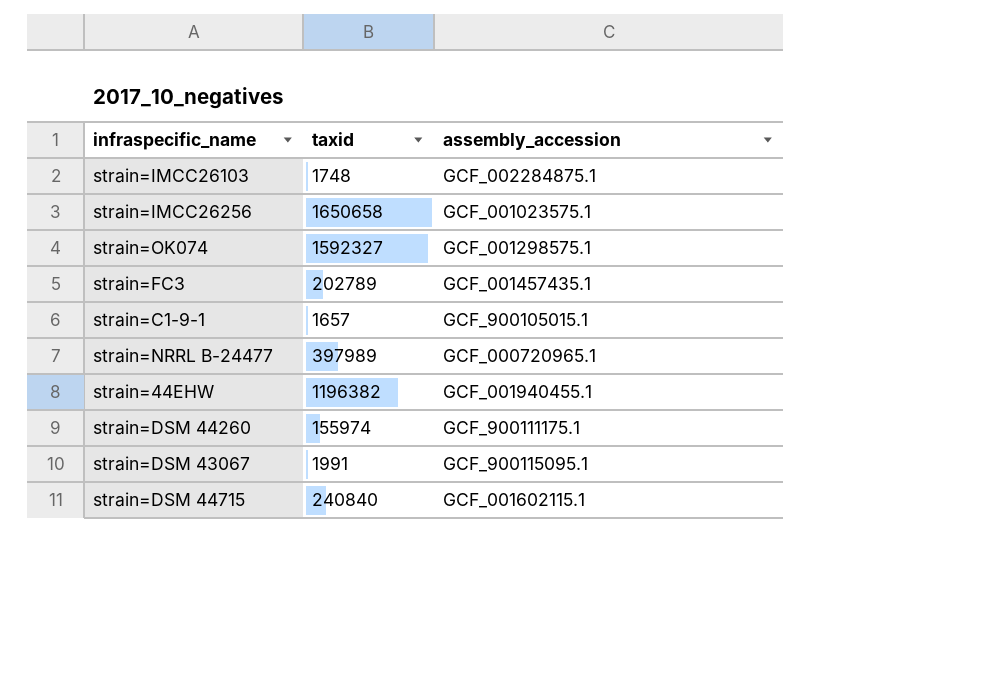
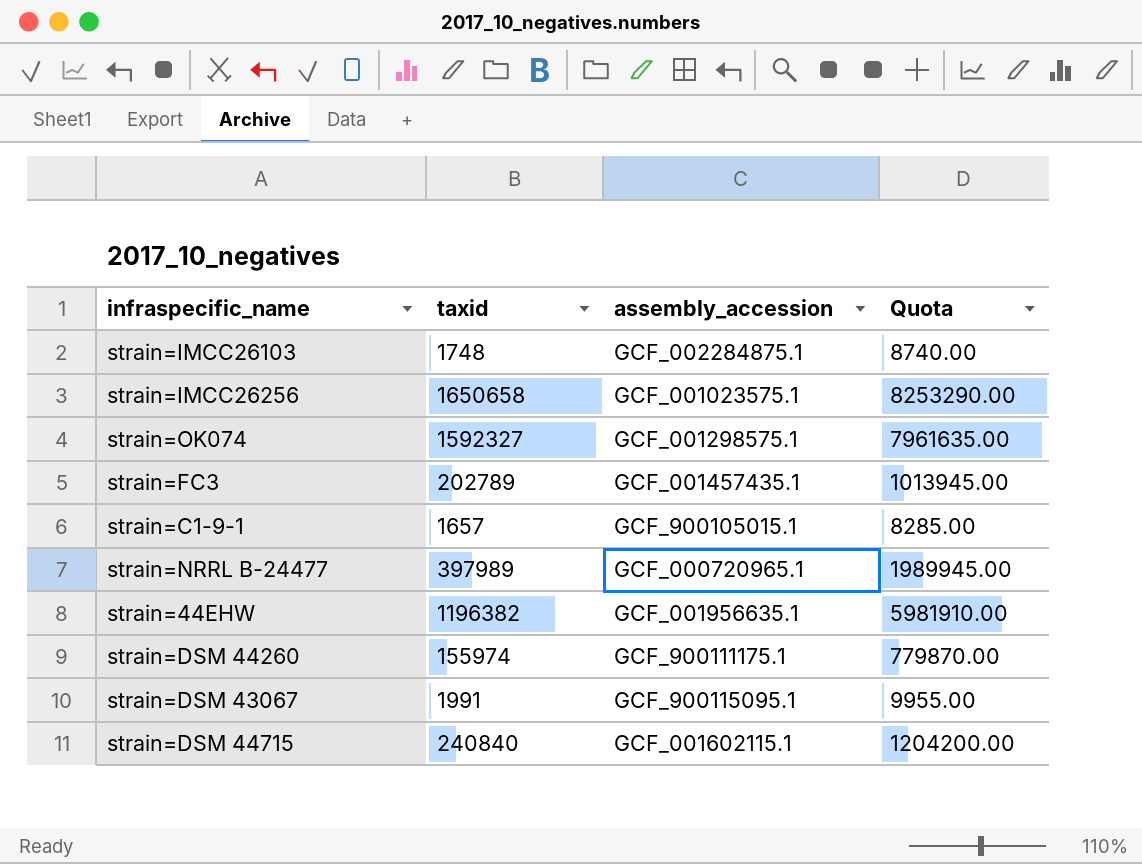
column Quota | formula: none -> [taxid] * 5
strain=44EHW | assembly_accession: GCF_001940455.1 -> GCF_001956635.1

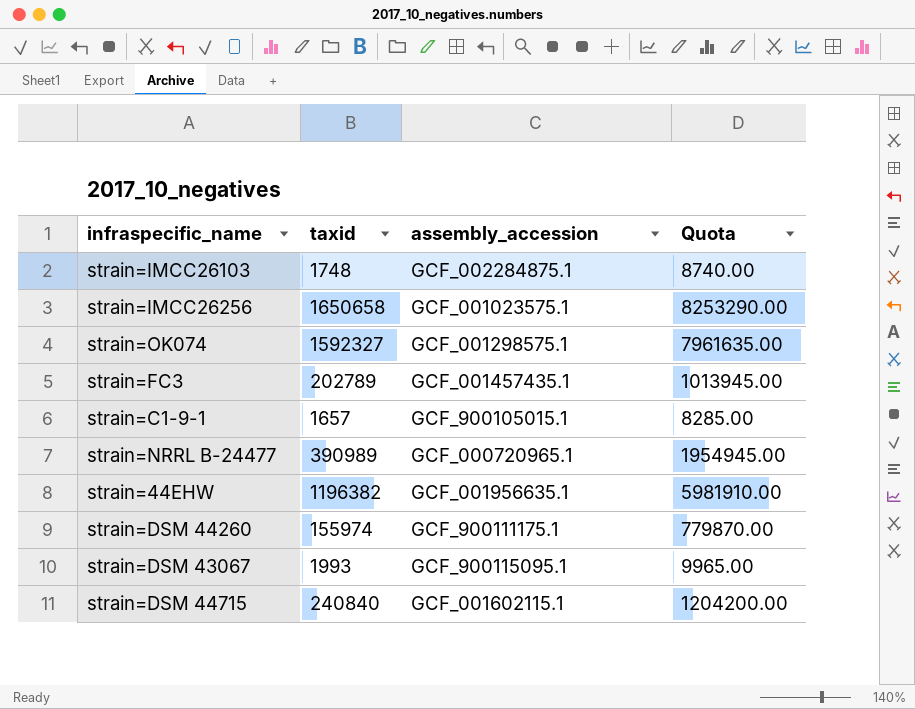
strain=NRRL B-24477 | taxid: 397989 -> 390989
strain=NRRL B-24477 | Quota: 1989945.00 -> 1954945.00
strain=DSM 43067 | taxid: 1991 -> 1993
strain=DSM 43067 | Quota: 9955.00 -> 9965.00

